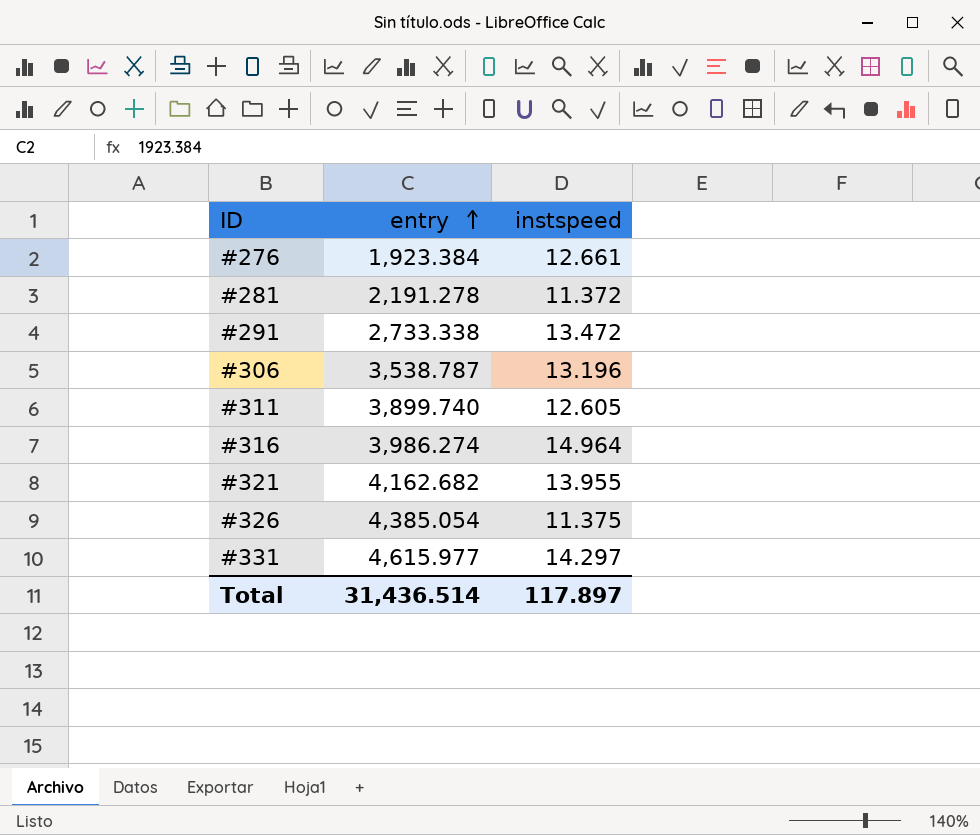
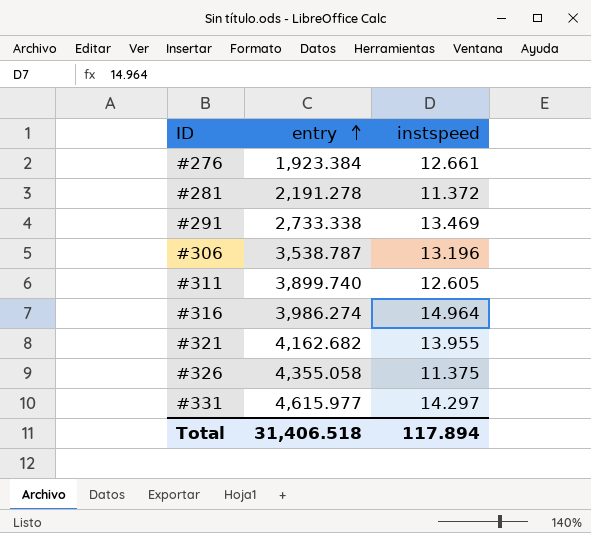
#291 | instspeed: 13.472 -> 13.469
#326 | entry: 4,385.054 -> 4,355.058
Total | entry: 31,436.514 -> 31,406.518
Total | instspeed: 117.897 -> 117.894

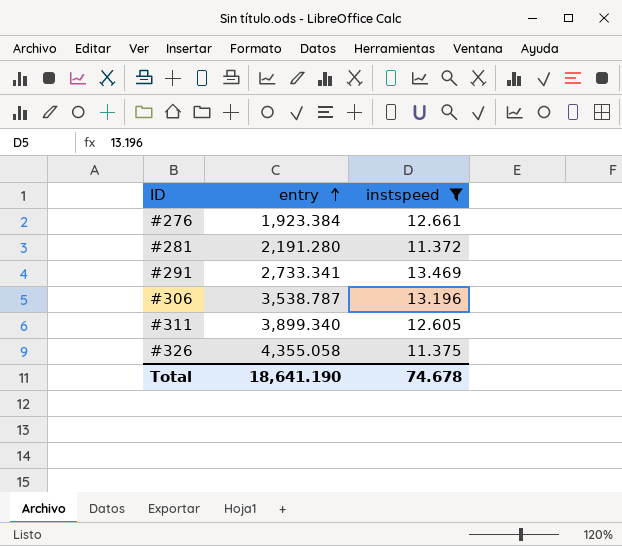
filter: none -> instspeed <= 13.469
#281 | entry: 2,191.278 -> 2,191.280
#291 | entry: 2,733.338 -> 2,733.341
#311 | entry: 3,899.740 -> 3,899.340
Total | entry: 31,406.518 -> 18,641.190
Total | instspeed: 117.894 -> 74.678

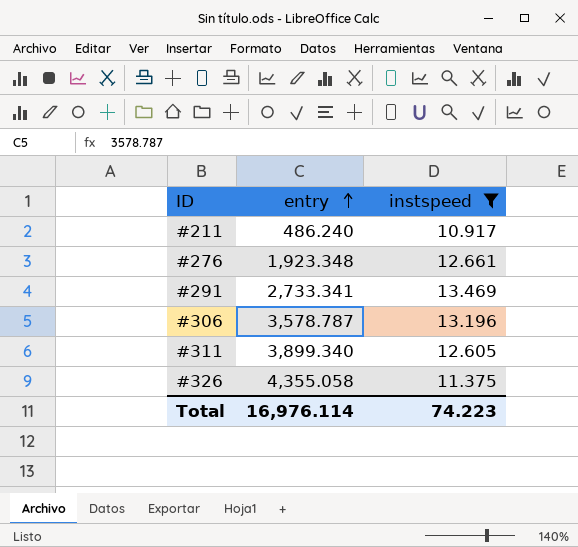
row #281: 2,191.280 | 11.372 -> none
row #211: none -> 486.240 | 10.917
#276 | entry: 1,923.384 -> 1,923.348
#306 | entry: 3,538.787 -> 3,578.787
Total | entry: 18,641.190 -> 16,976.114
Total | instspeed: 74.678 -> 74.223

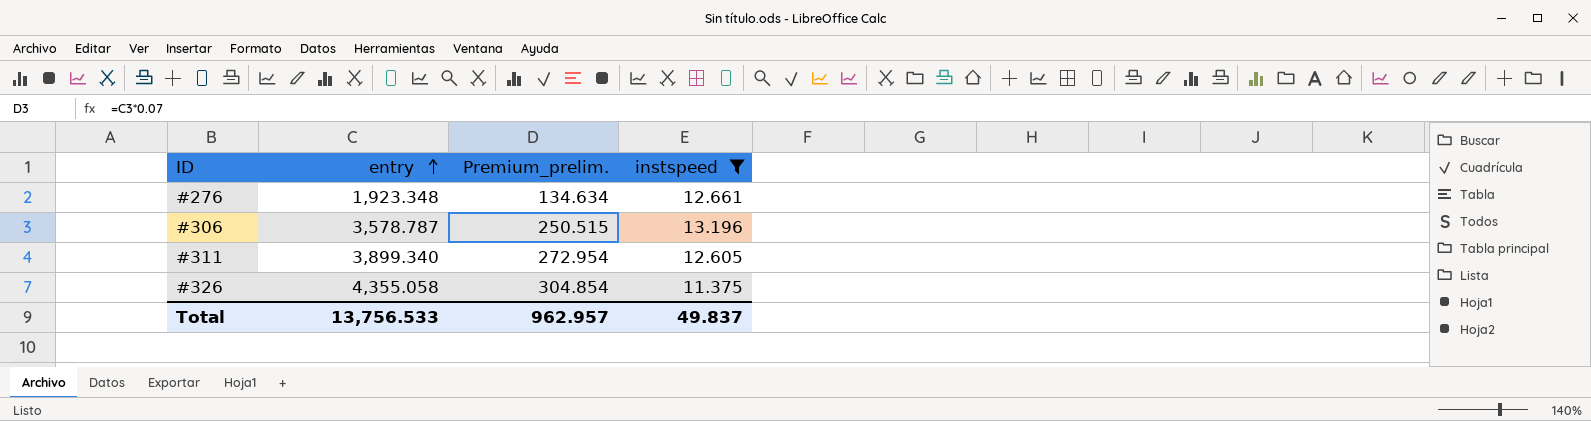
column Premium_prelim. | formula: none -> [entry] * 0.07
row #211: 486.240 | 10.917 -> none
row #291: 2,733.341 | 13.469 -> none
Total | entry: 16,976.114 -> 13,756.533
Total | instspeed: 74.223 -> 49.837

